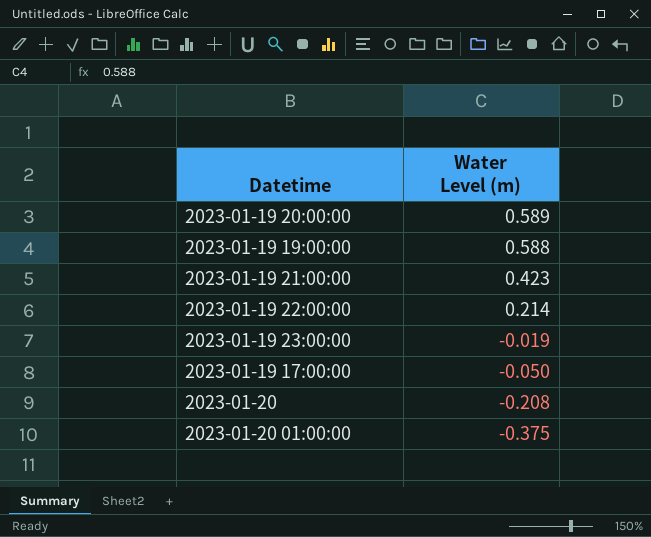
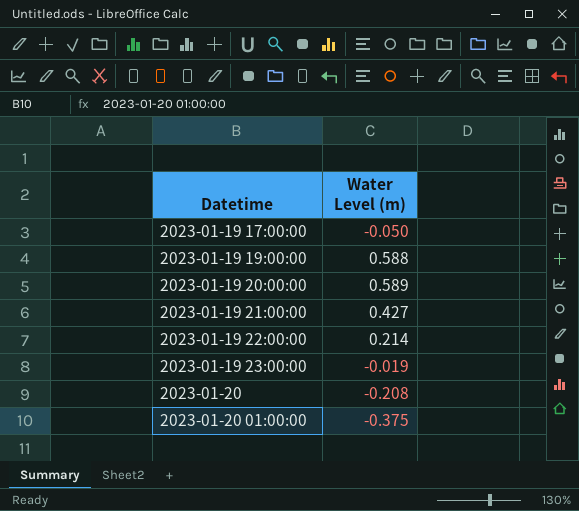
row order: Water Level (m) descending -> Datetime ascending
2023-01-19 21:00:00 | Water Level (m): 0.423 -> 0.427

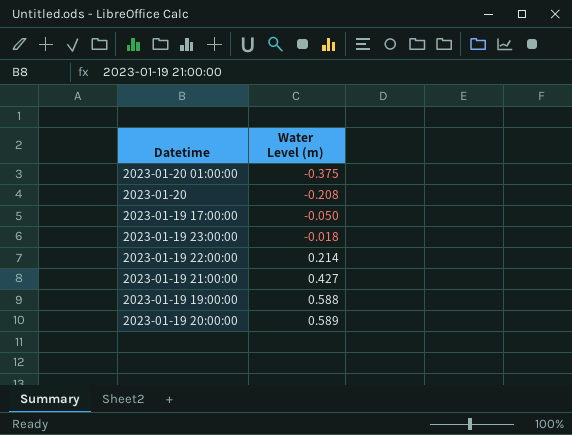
row order: Datetime ascending -> Water Level (m) ascending
2023-01-19 23:00:00 | Water Level (m): -0.019 -> -0.018

